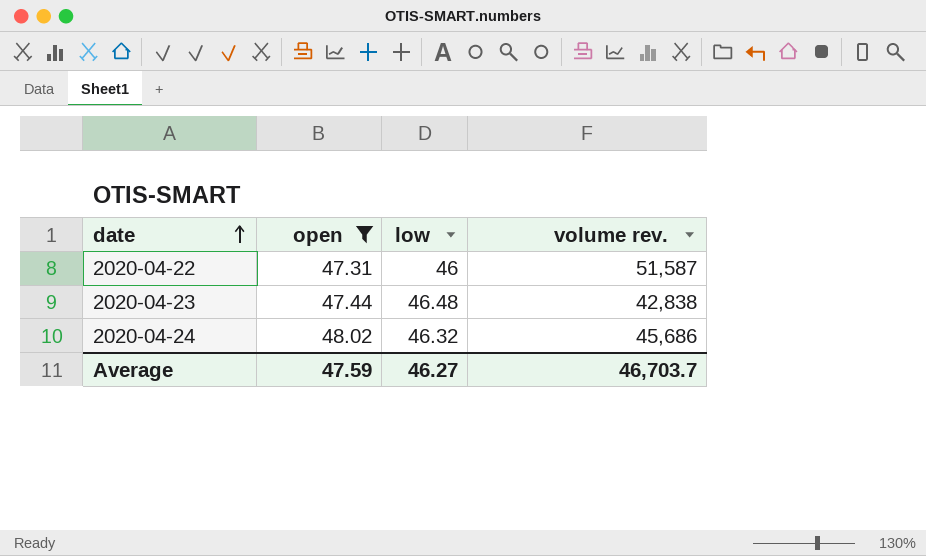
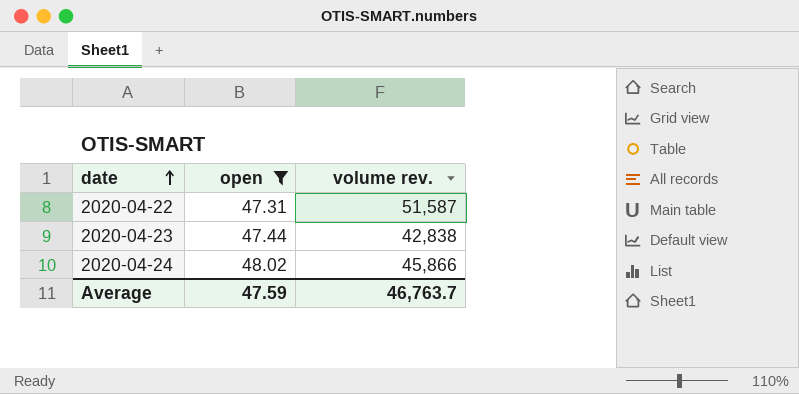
column low | position: 3 -> none
2020-04-24 | volume rev.: 45,686 -> 45,866
Average | volume rev.: 46,703.7 -> 46,763.7

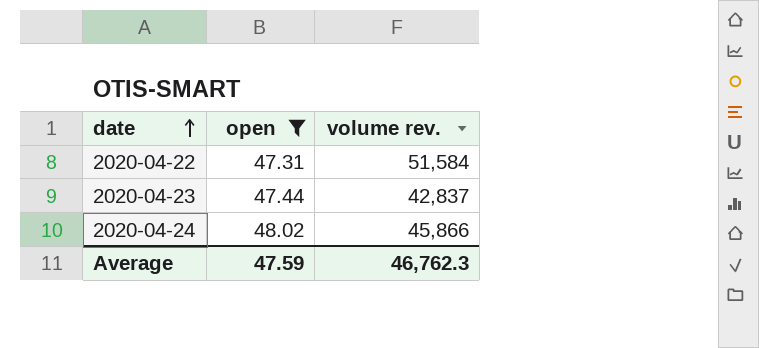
2020-04-22 | volume rev.: 51,587 -> 51,584
2020-04-23 | volume rev.: 42,838 -> 42,837
Average | volume rev.: 46,763.7 -> 46,762.3

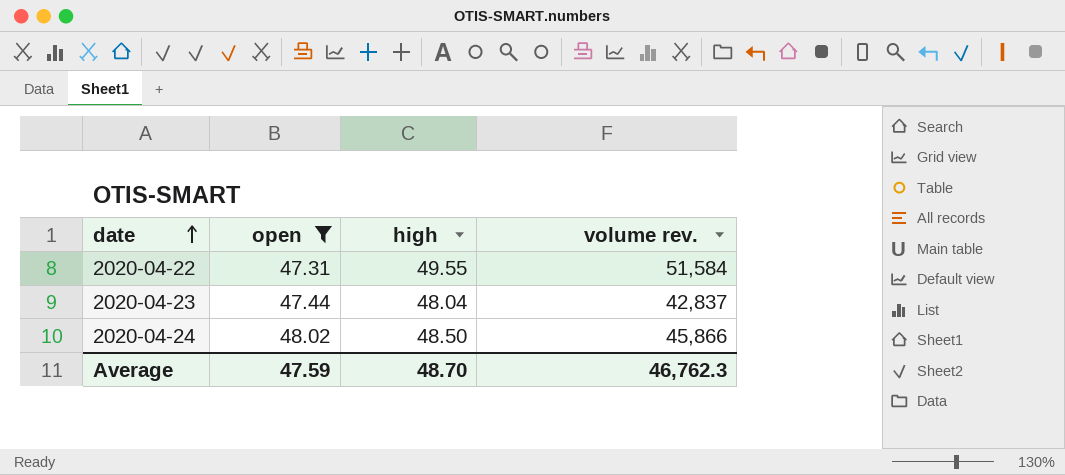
column high | position: none -> 3

